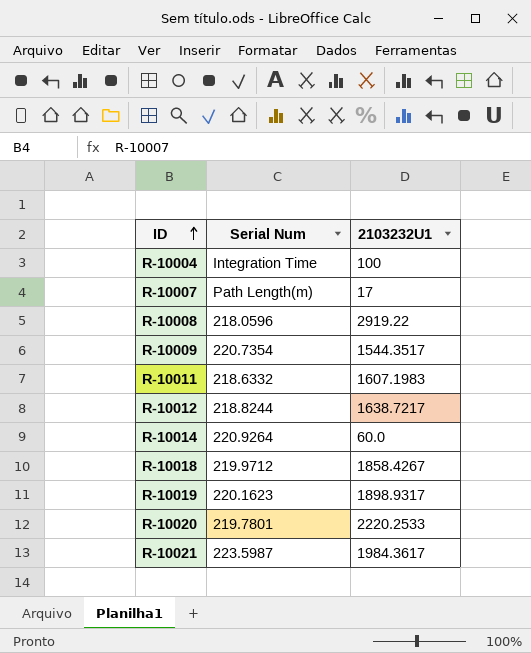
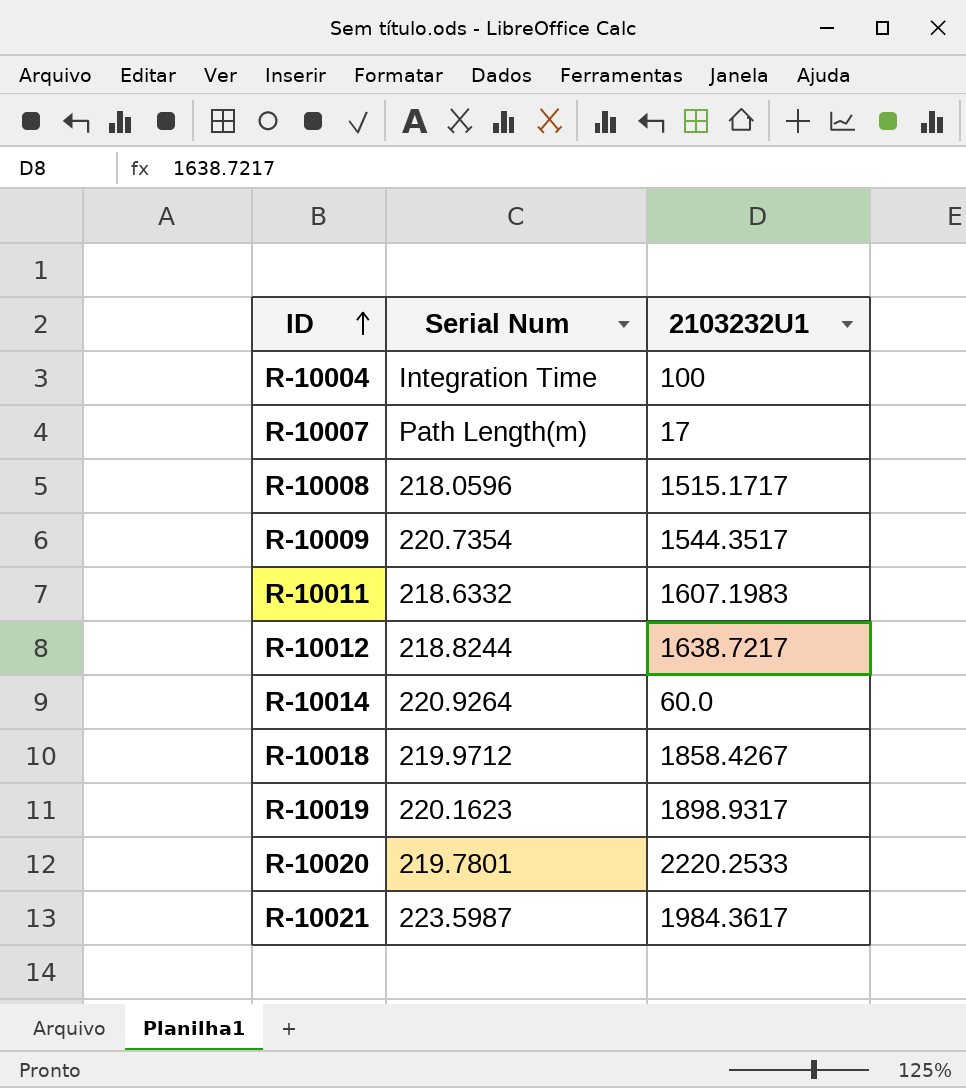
R-10008 | 2103232U1: 2919.22 -> 1515.1717

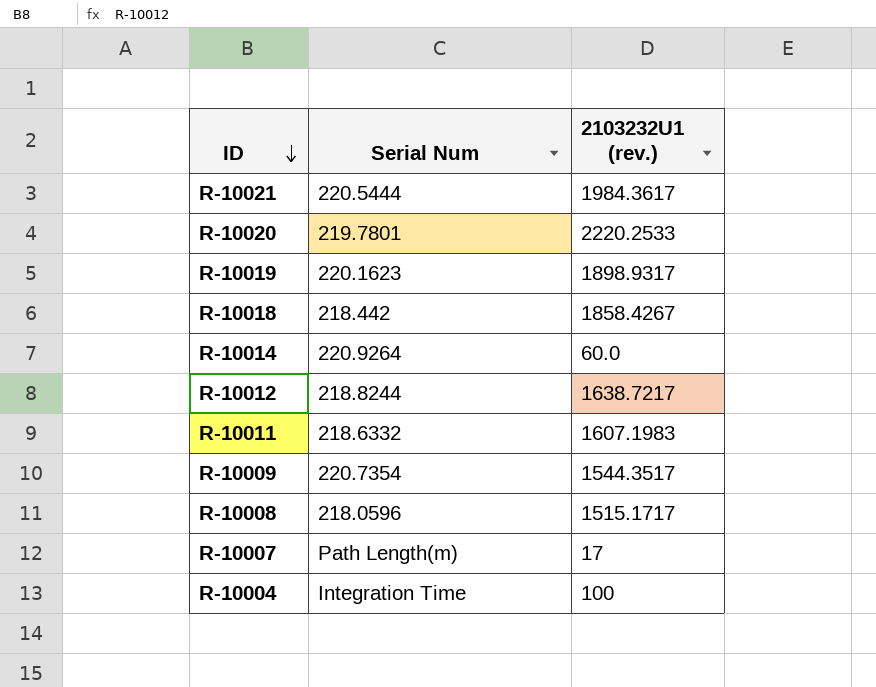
row order: ID ascending -> ID descending
column name: 2103232U1 -> 2103232U1 (rev.)
R-10021 | Serial Num: 223.5987 -> 220.5444
R-10018 | Serial Num: 219.9712 -> 218.442

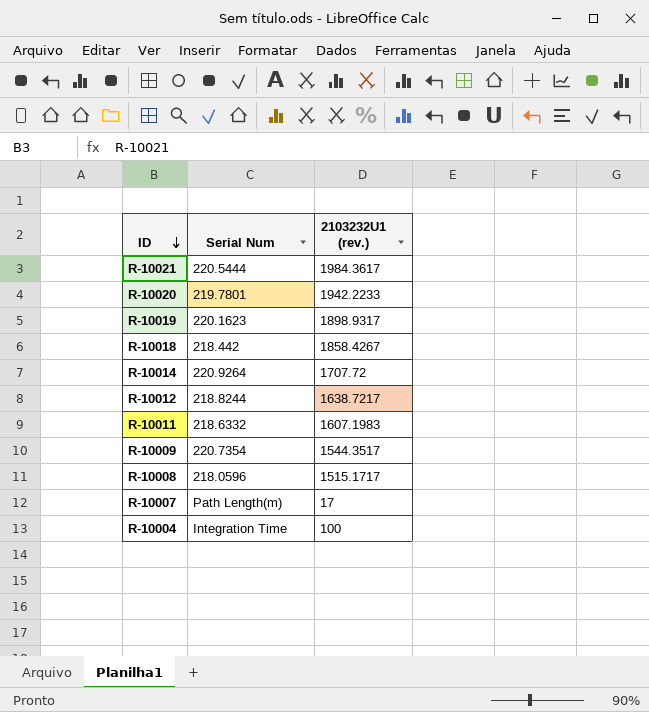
R-10020 | 2103232U1 (rev.): 2220.2533 -> 1942.2233
R-10014 | 2103232U1 (rev.): 60.0 -> 1707.72

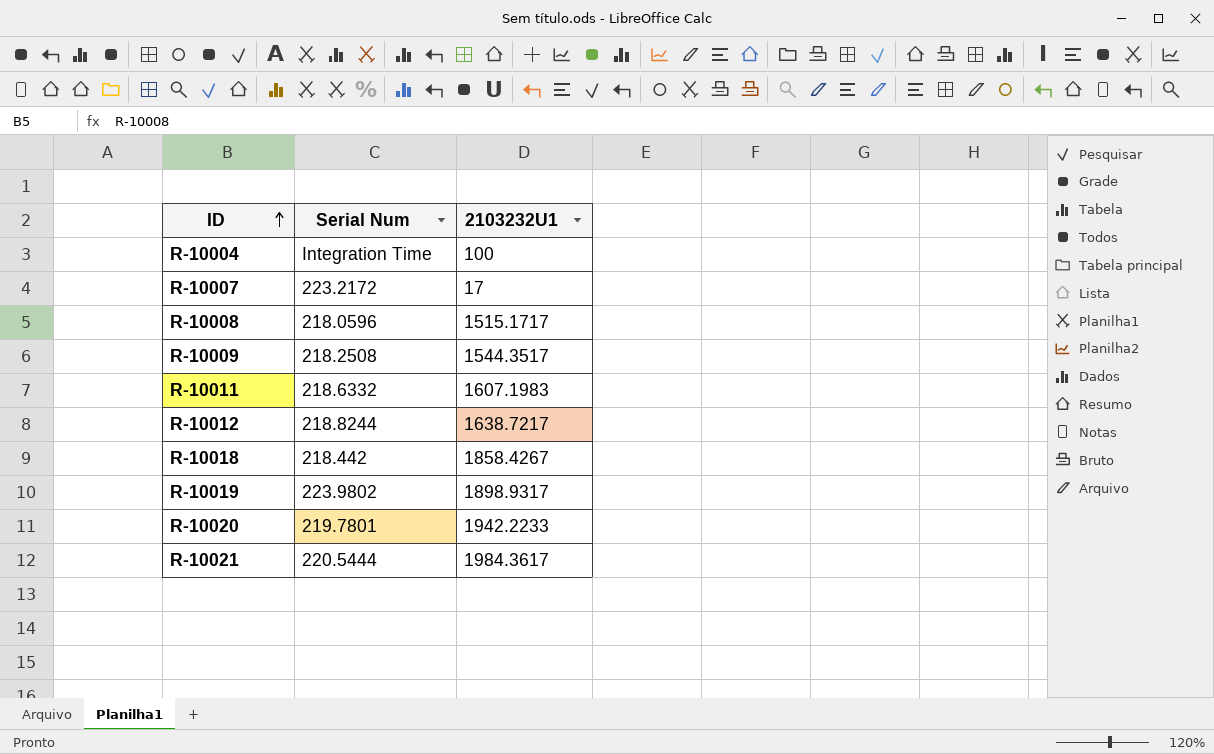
row order: ID descending -> ID ascending
column name: 2103232U1 (rev.) -> 2103232U1
row R-10014: 220.9264 | 1707.72 -> none
R-10007 | Serial Num: Path Length(m) -> 223.2172
R-10009 | Serial Num: 220.7354 -> 218.2508
R-10019 | Serial Num: 220.1623 -> 223.9802

